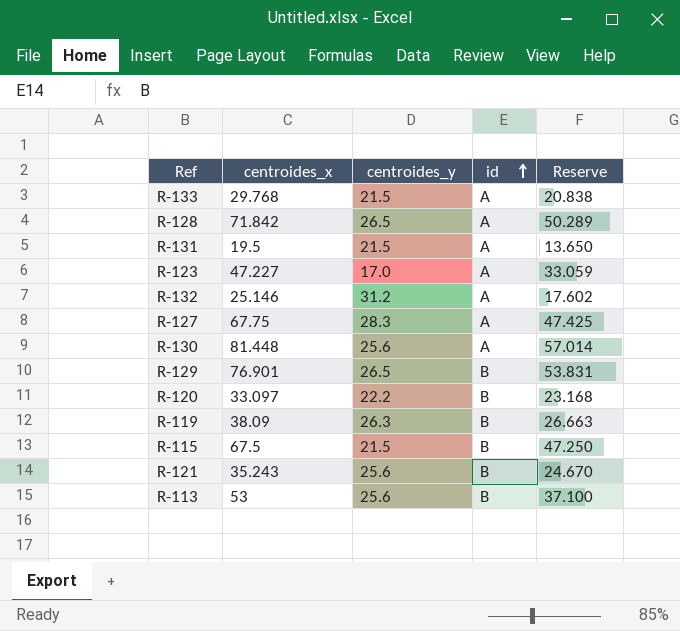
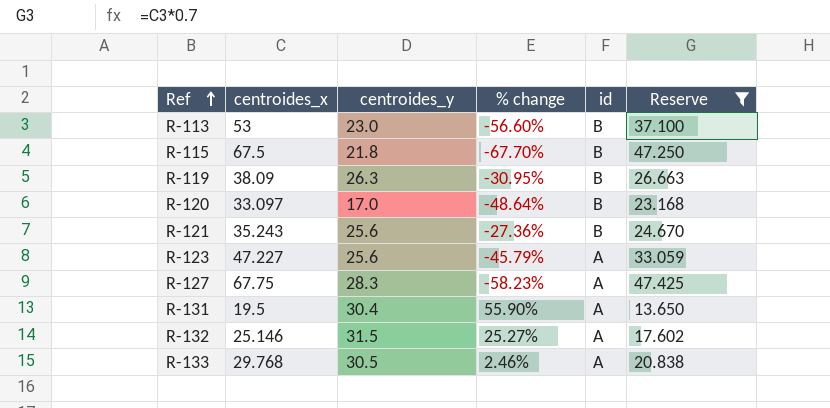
filter: none -> Reserve <= 47.425
row order: id ascending -> Ref ascending
column % change | formula: none -> ([centroides_y] - [centroides_x]) / [centroides_x]
R-113 | centroides_y: 25.6 -> 23.0
R-115 | centroides_y: 21.5 -> 21.8
R-120 | centroides_y: 22.2 -> 17.0
R-123 | centroides_y: 17.0 -> 25.6
R-131 | centroides_y: 21.5 -> 30.4
R-132 | centroides_y: 31.2 -> 31.5
R-133 | centroides_y: 21.5 -> 30.5

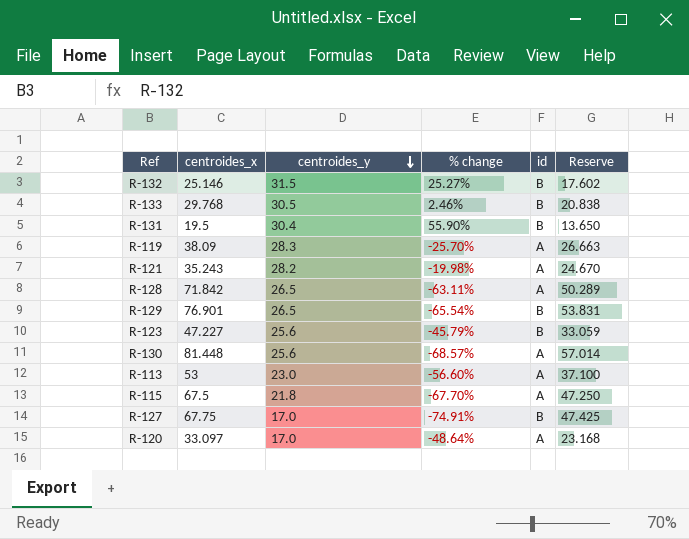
filter: Reserve <= 47.425 -> none
row order: Ref ascending -> centroides_y descending
R-132 | id: A -> B
R-133 | id: A -> B
R-131 | id: A -> B
R-119 | centroides_y: 26.3 -> 28.3
R-119 | % change: -30.95% -> -25.70%
R-119 | id: B -> A
R-121 | centroides_y: 25.6 -> 28.2
R-121 | % change: -27.36% -> -19.98%
R-121 | id: B -> A
R-123 | id: A -> B
R-113 | id: B -> A
R-115 | id: B -> A
R-127 | centroides_y: 28.3 -> 17.0
R-127 | % change: -58.23% -> -74.91%
R-127 | id: A -> B
R-120 | id: B -> A

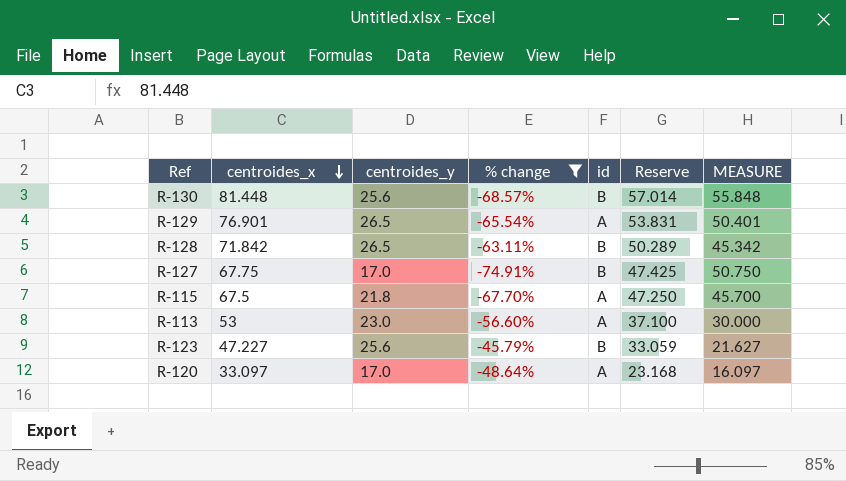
filter: none -> % change <= -45.79%
row order: centroides_y descending -> centroides_x descending
column MEASURE | formula: none -> [centroides_x] - [centroides_y]
R-130 | id: A -> B
R-129 | id: B -> A
R-128 | id: A -> B

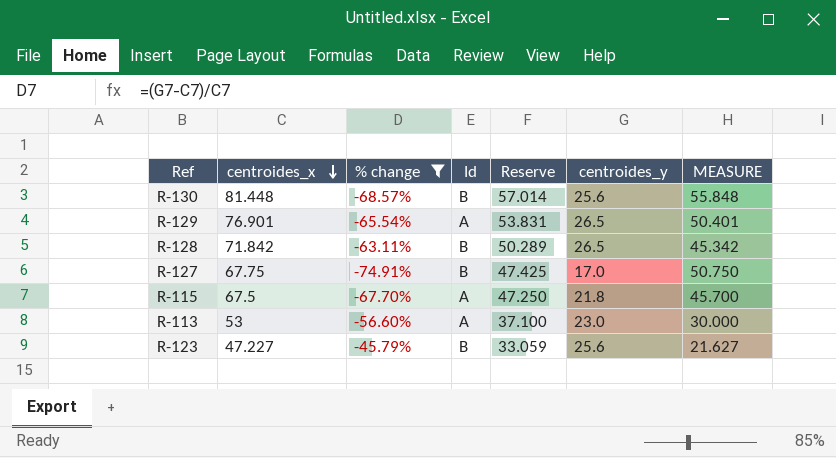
column name: id -> Id
column centroides_y | position: 3 -> 6
row R-120: 33.097 | 17.0 | -48.64% | A | 23.168 | 16.097 -> none

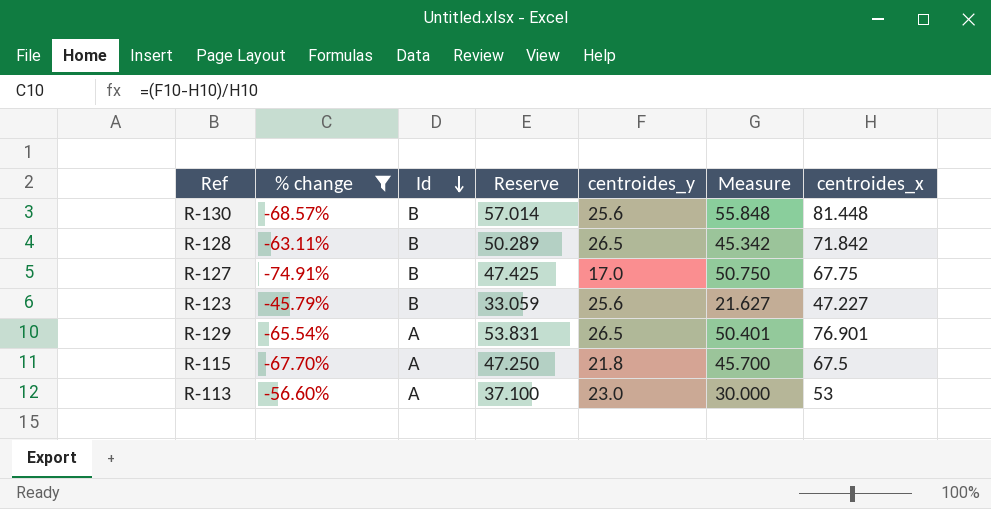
row order: centroides_x descending -> Id descending
column name: MEASURE -> Measure
column centroides_x | position: 2 -> 7

